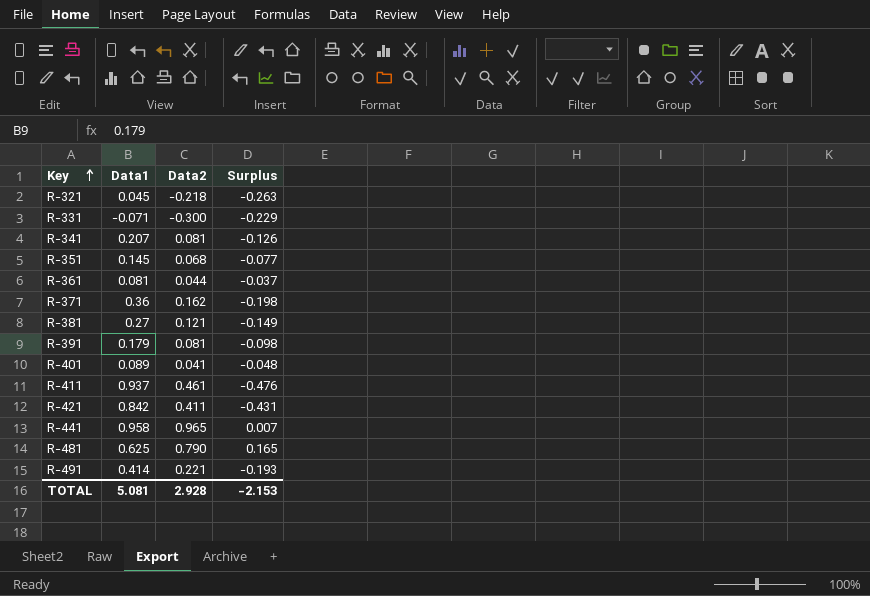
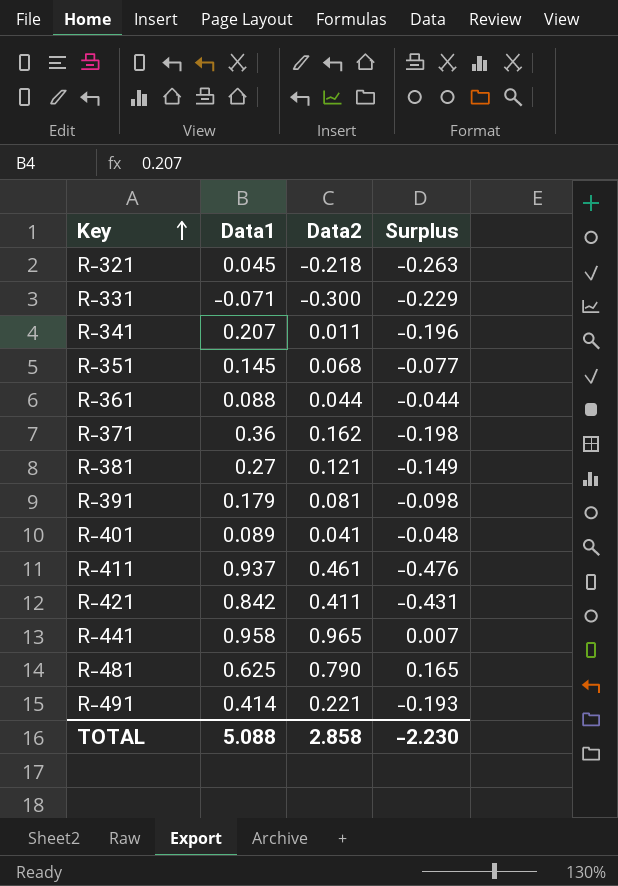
R-341 | Data2: 0.081 -> 0.011
R-341 | Surplus: -0.126 -> -0.196
R-361 | Data1: 0.081 -> 0.088
R-361 | Surplus: -0.037 -> -0.044
TOTAL | Data1: 5.081 -> 5.088
TOTAL | Data2: 2.928 -> 2.858
TOTAL | Surplus: -2.153 -> -2.230

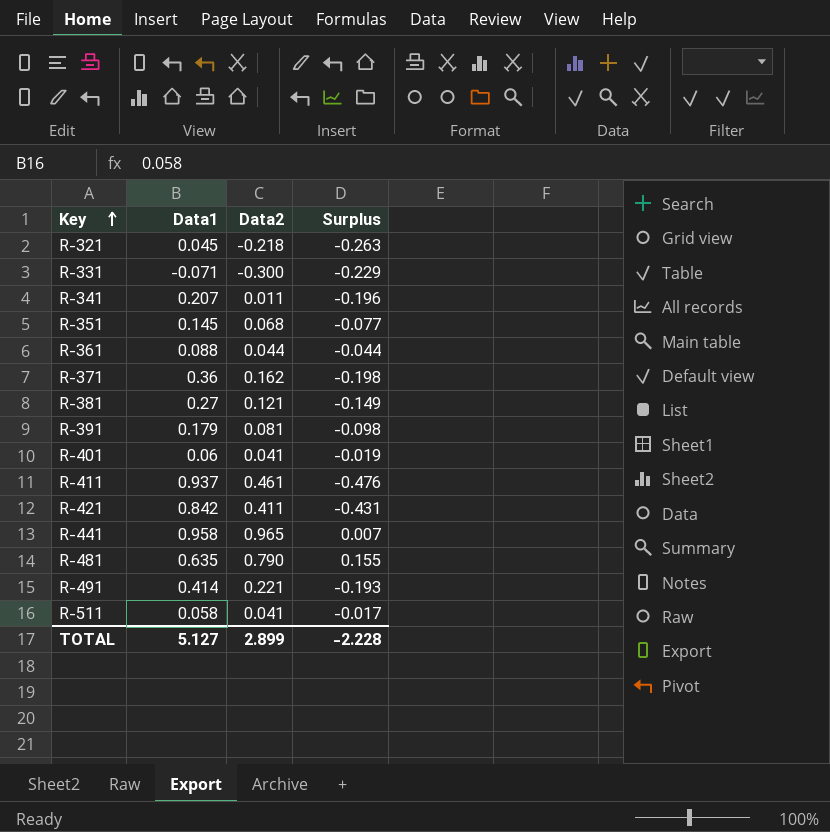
R-401 | Data1: 0.089 -> 0.06
R-401 | Surplus: -0.048 -> -0.019
R-481 | Data1: 0.625 -> 0.635
R-481 | Surplus: 0.165 -> 0.155
row R-511: none -> 0.058 | 0.041 | -0.017
TOTAL | Data1: 5.088 -> 5.127
TOTAL | Data2: 2.858 -> 2.899
TOTAL | Surplus: -2.230 -> -2.228

